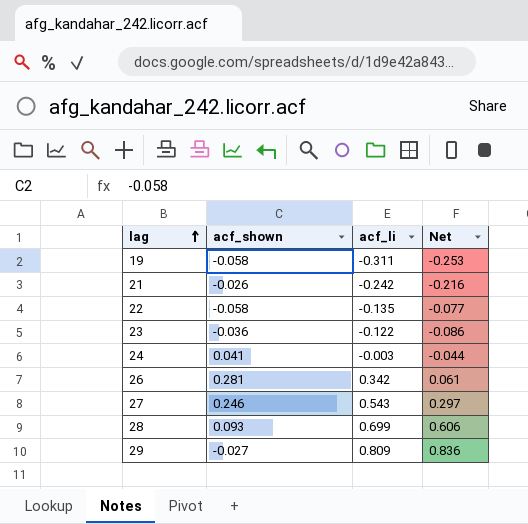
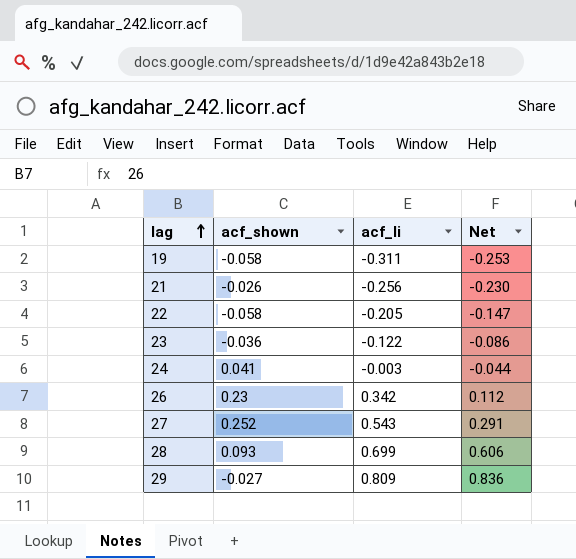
21 | acf_li: -0.242 -> -0.256
21 | Net: -0.216 -> -0.230
22 | acf_li: -0.135 -> -0.205
22 | Net: -0.077 -> -0.147
26 | acf_shown: 0.281 -> 0.23
26 | Net: 0.061 -> 0.112
27 | acf_shown: 0.246 -> 0.252
27 | Net: 0.297 -> 0.291

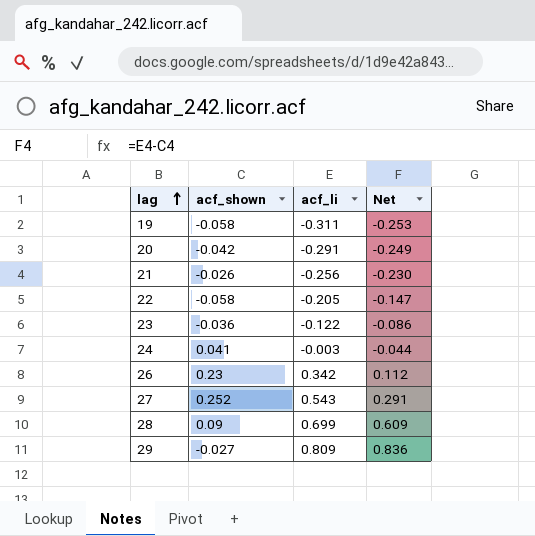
row 20: none -> -0.042 | -0.291 | -0.249
28 | acf_shown: 0.093 -> 0.09
28 | Net: 0.606 -> 0.609

